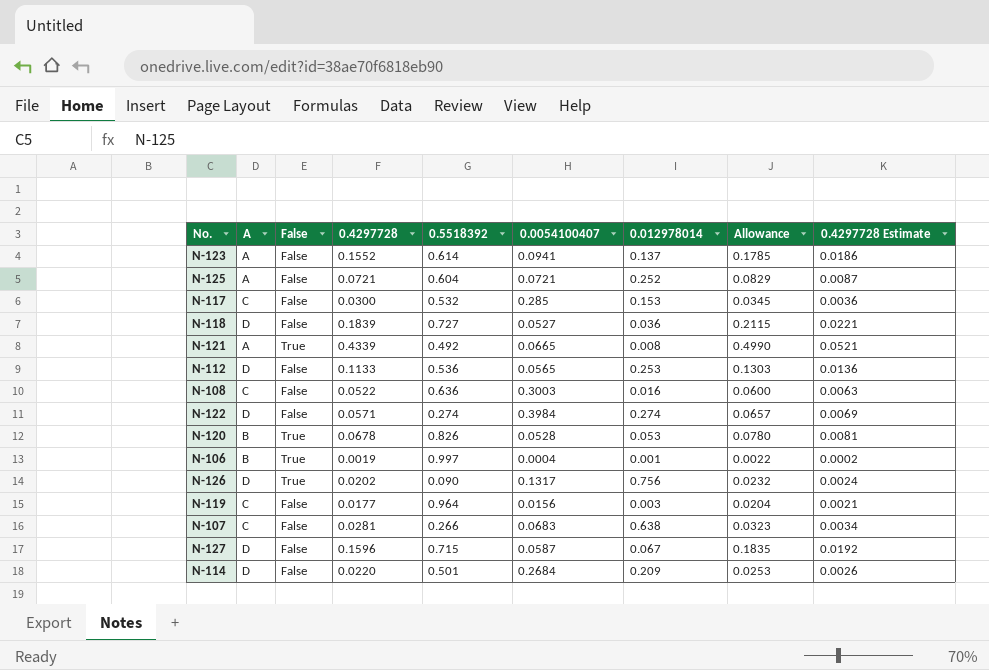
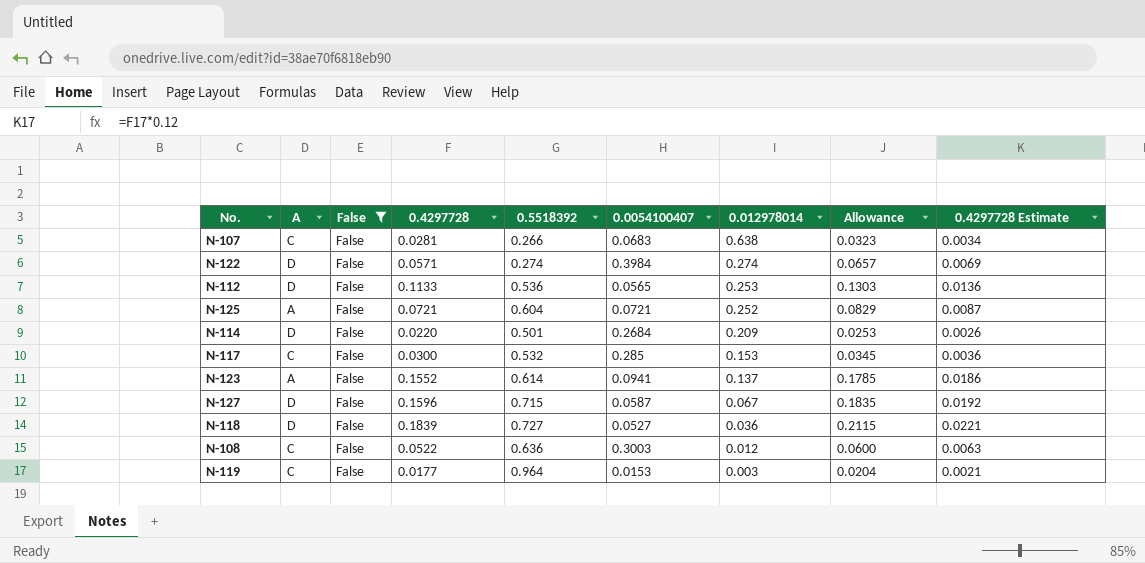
filter: none -> False = False
row order: none -> 0.012978014 descending
N-108 | 0.012978014: 0.016 -> 0.012
N-119 | 0.0054100407: 0.0156 -> 0.0153

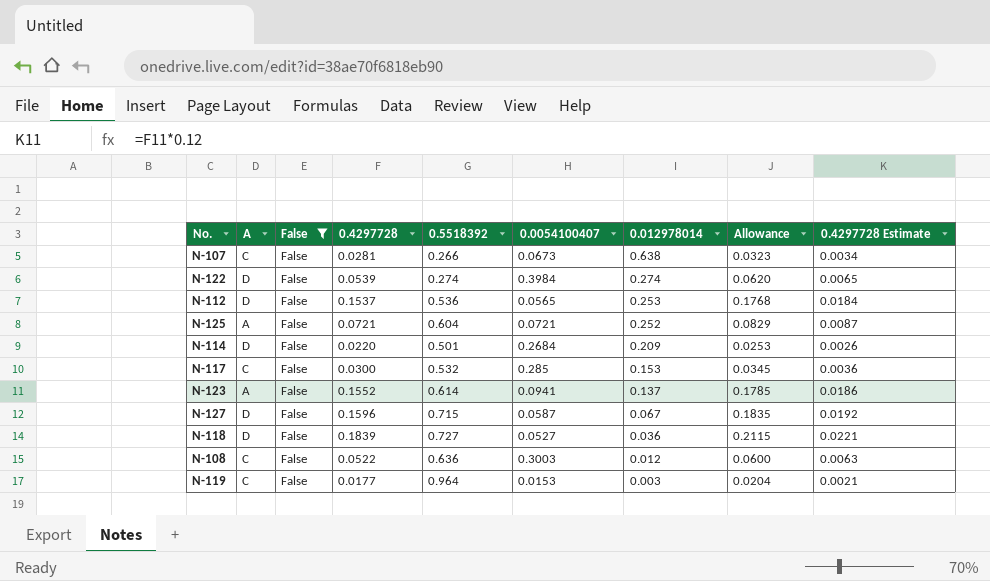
N-107 | 0.0054100407: 0.0683 -> 0.0673
N-122 | 0.4297728: 0.0571 -> 0.0539
N-122 | Allowance: 0.0657 -> 0.0620
N-122 | 0.4297728 Estimate: 0.0069 -> 0.0065
N-112 | 0.4297728: 0.1133 -> 0.1537
N-112 | Allowance: 0.1303 -> 0.1768
N-112 | 0.4297728 Estimate: 0.0136 -> 0.0184

